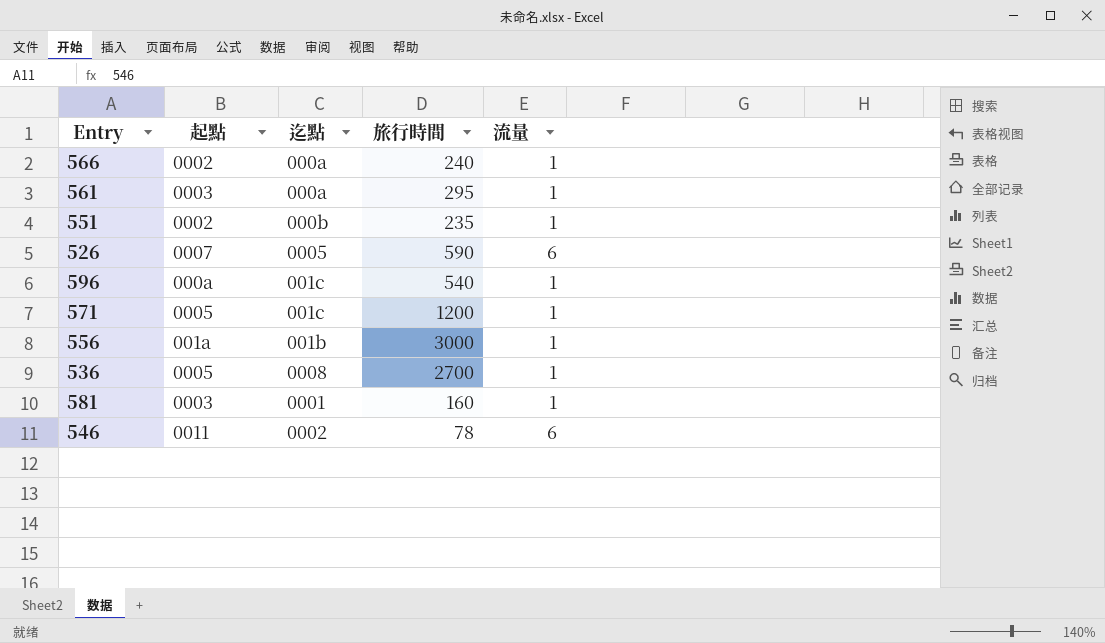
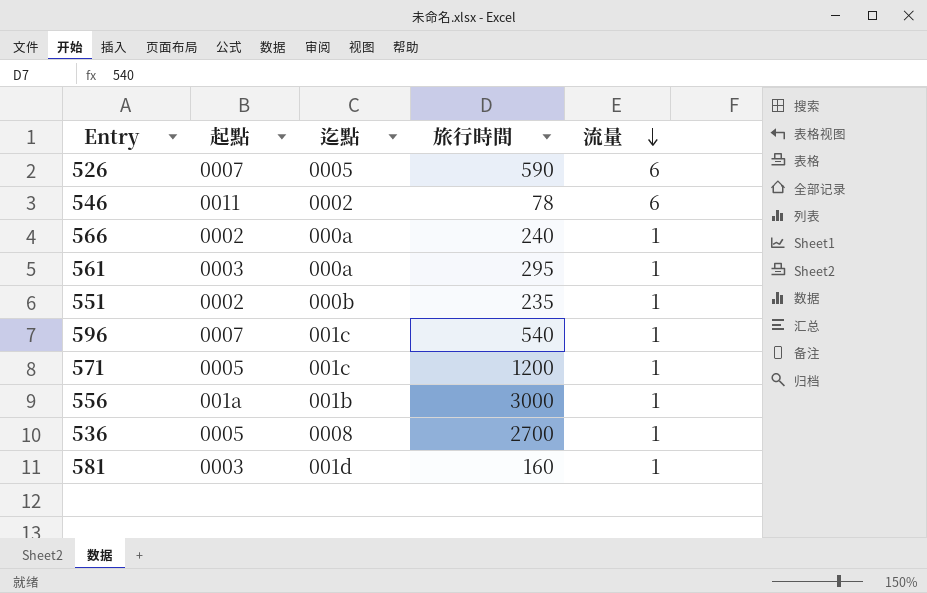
row order: none -> 流量 descending
596 | 起點: 000a -> 0007
581 | 迄點: 0001 -> 001d

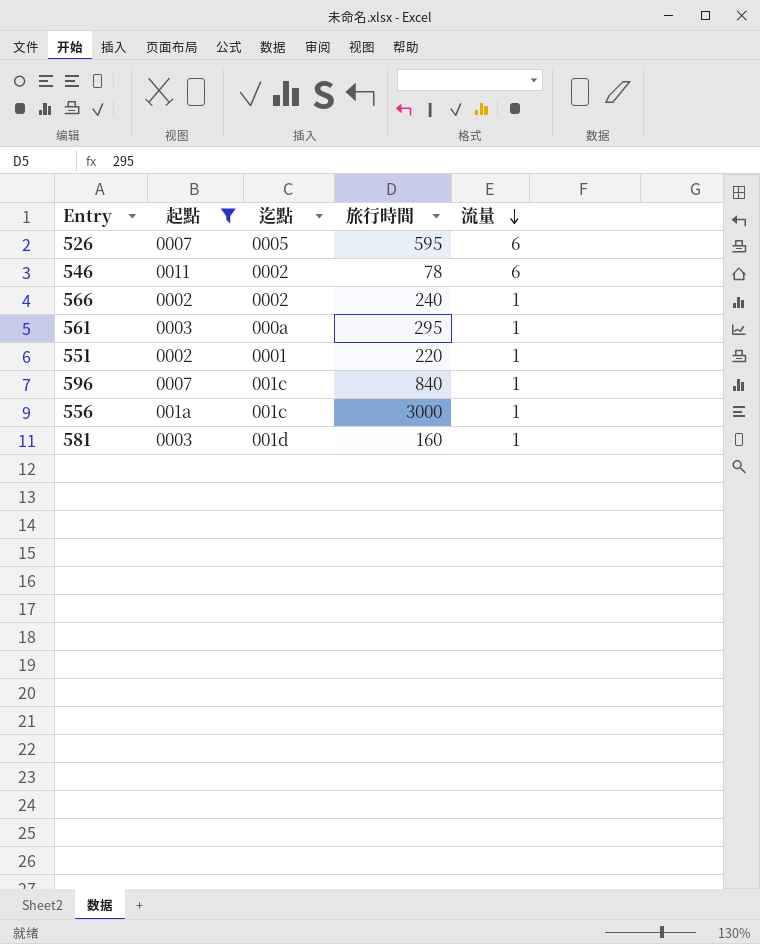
filter: none -> 起點 != 0005
526 | 旅行時間: 590 -> 595
566 | 迄點: 000a -> 0002
551 | 迄點: 000b -> 0001
551 | 旅行時間: 235 -> 220
596 | 旅行時間: 540 -> 840
556 | 迄點: 001b -> 001c

